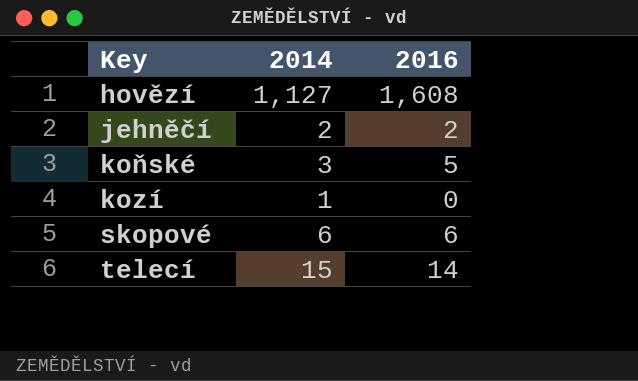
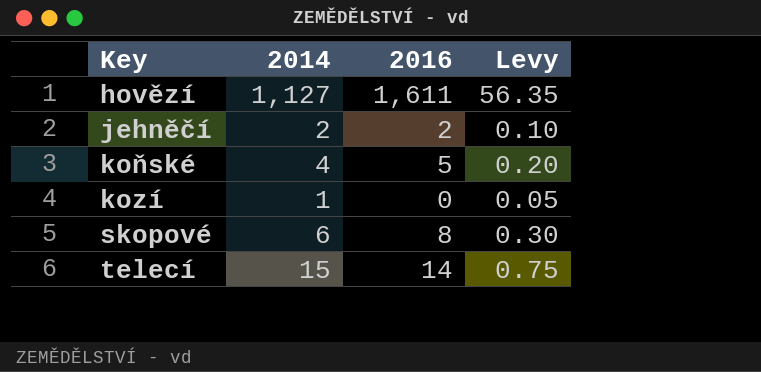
column Levy | formula: none -> [2014] * 0.05
hovězí | 2016: 1,608 -> 1,611
koňské | 2014: 3 -> 4
skopové | 2016: 6 -> 8

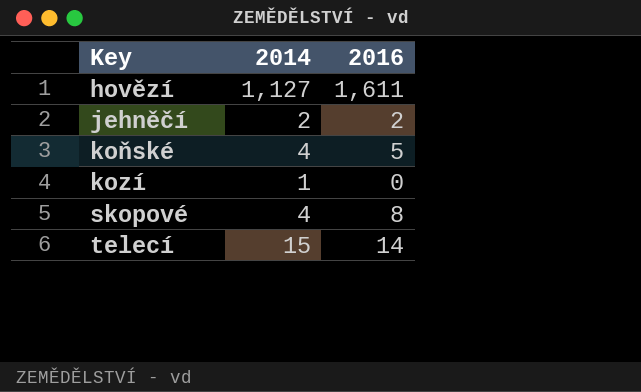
column Levy | formula: [2014] * 0.05 -> none
skopové | 2014: 6 -> 4

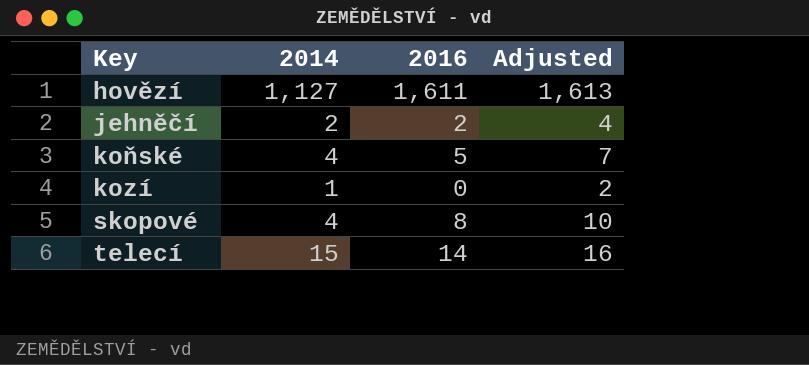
column Adjusted | formula: none -> [2016] + 2

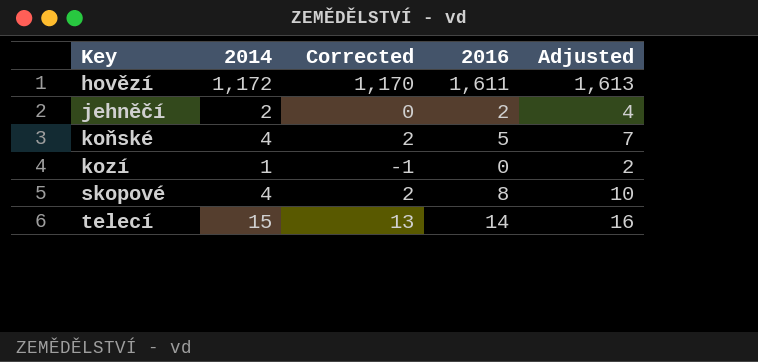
column Corrected | formula: none -> [2014] - 2
hovězí | 2014: 1,127 -> 1,172

